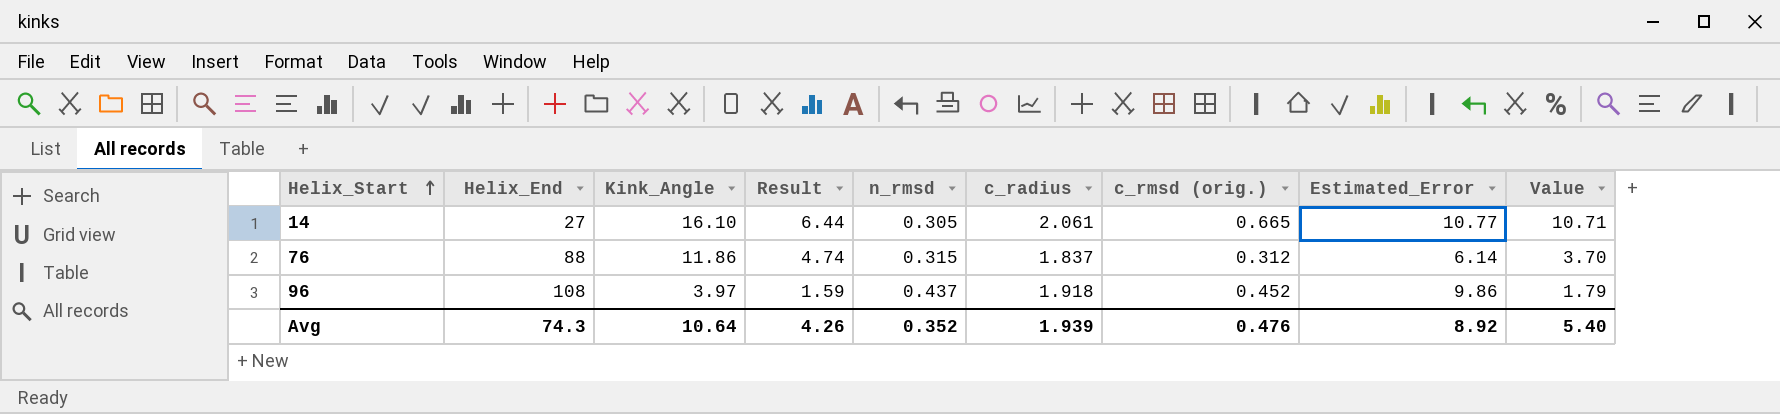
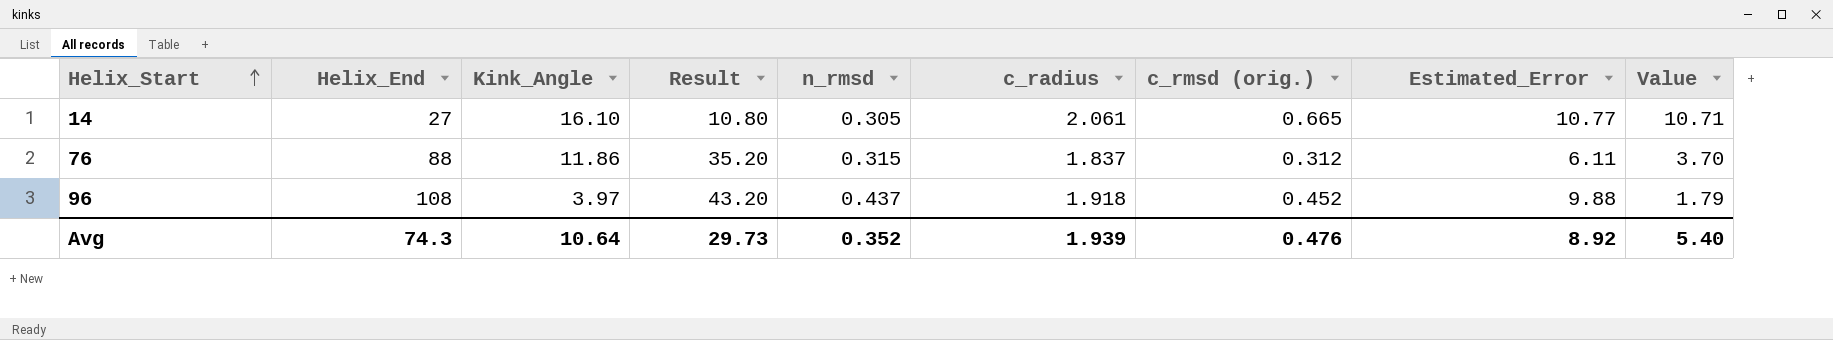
column Result | formula: [Kink_Angle] * 0.4 -> [Helix_End] * 0.4
76 | Estimated_Error: 6.14 -> 6.11
96 | Estimated_Error: 9.86 -> 9.88
Avg | Result: 4.26 -> 29.73

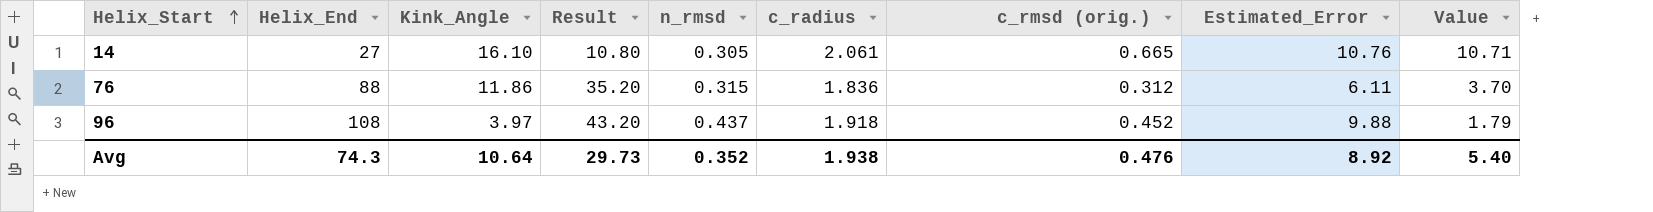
14 | Estimated_Error: 10.77 -> 10.76
76 | c_radius: 1.837 -> 1.836
Avg | c_radius: 1.939 -> 1.938

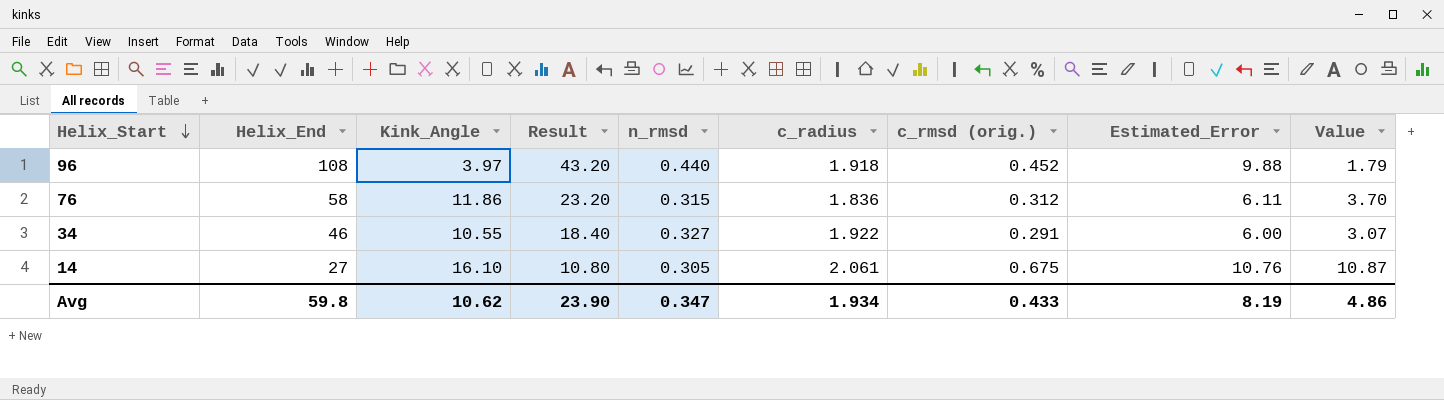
row order: Helix_Start ascending -> Helix_Start descending
96 | n_rmsd: 0.437 -> 0.440
76 | Helix_End: 88 -> 58
76 | Result: 35.20 -> 23.20
row 34: none -> 46 | 10.55 | 18.40 | 0.327 | 1.922 | 0.291 | 6.00 | 3.07
14 | c_rmsd (orig.): 0.665 -> 0.675
14 | Value: 10.71 -> 10.87
Avg | Helix_End: 74.3 -> 59.8
Avg | Kink_Angle: 10.64 -> 10.62
Avg | Result: 29.73 -> 23.90
Avg | n_rmsd: 0.352 -> 0.347
Avg | c_radius: 1.938 -> 1.934
Avg | c_rmsd (orig.): 0.476 -> 0.433
Avg | Estimated_Error: 8.92 -> 8.19
Avg | Value: 5.40 -> 4.86

